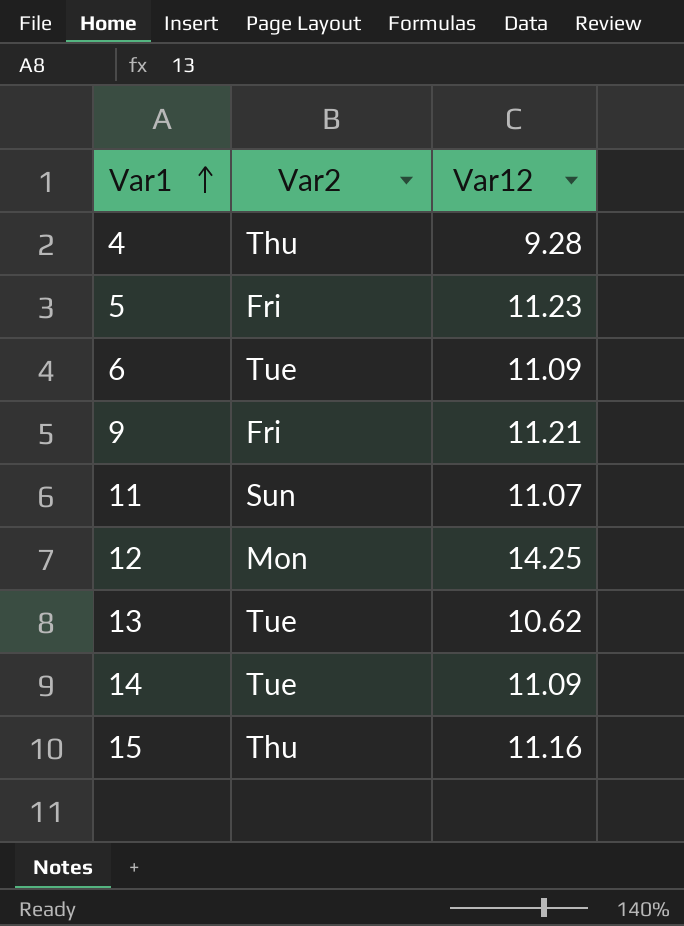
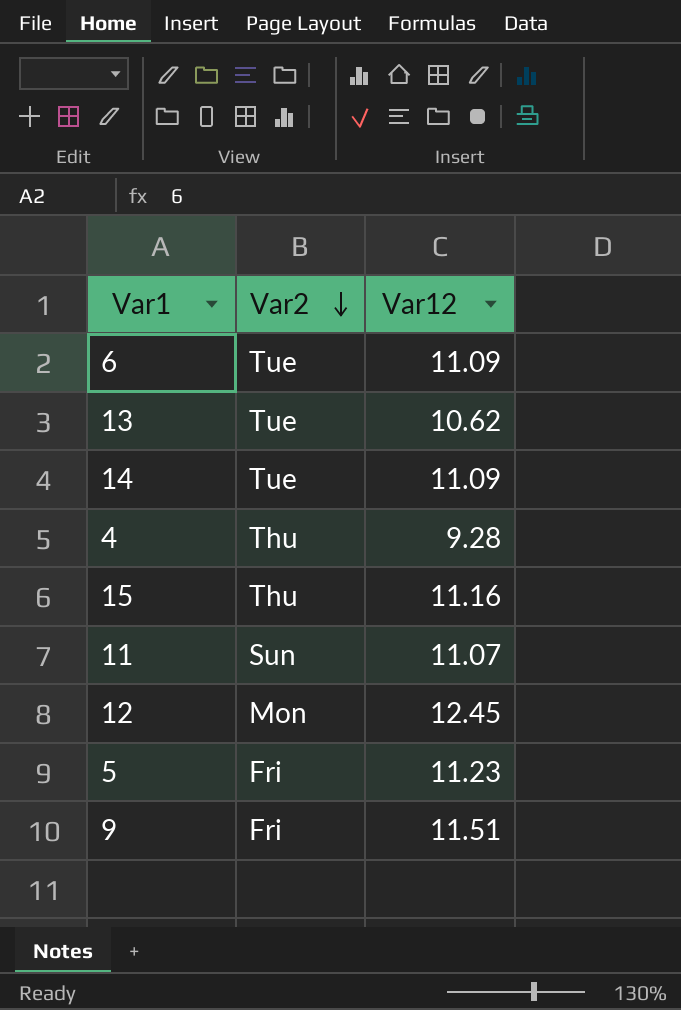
row order: Var1 ascending -> Var2 descending
12 | Var12: 14.25 -> 12.45
9 | Var12: 11.21 -> 11.51

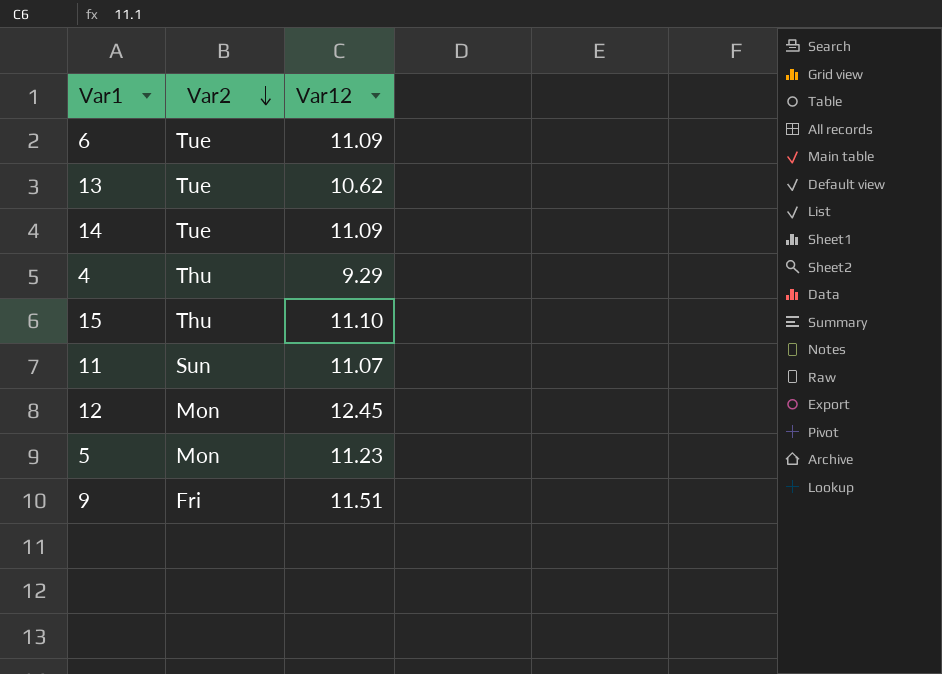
4 | Var12: 9.28 -> 9.29
15 | Var12: 11.16 -> 11.10
5 | Var2: Fri -> Mon

